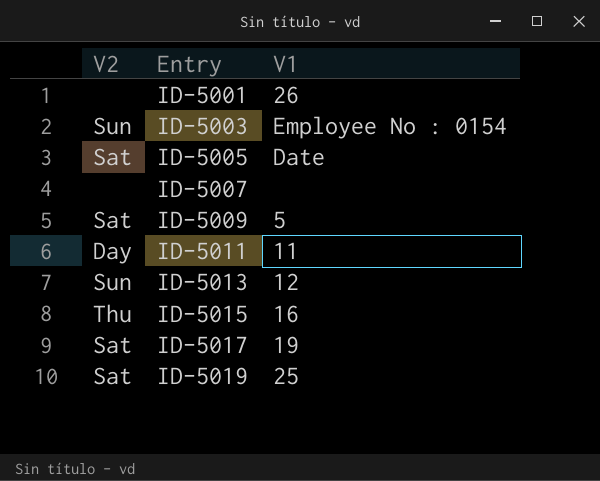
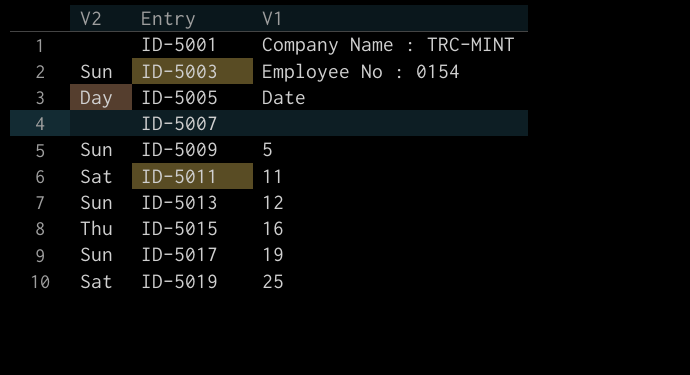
ID-5001 | V1: 26 -> Company Name : TRC-MINT
ID-5005 | V2: Sat -> Day
ID-5009 | V2: Sat -> Sun
ID-5011 | V2: Day -> Sat
ID-5017 | V2: Sat -> Sun

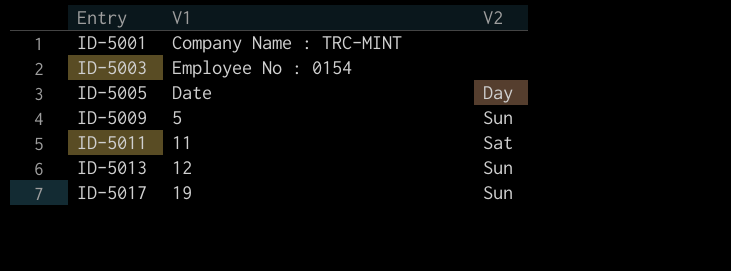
column V2 | position: 1 -> 3
row ID-5007: none | none -> none
row ID-5015: Thu | 16 -> none
row ID-5019: Sat | 25 -> none
ID-5003 | V2: Sun -> none

